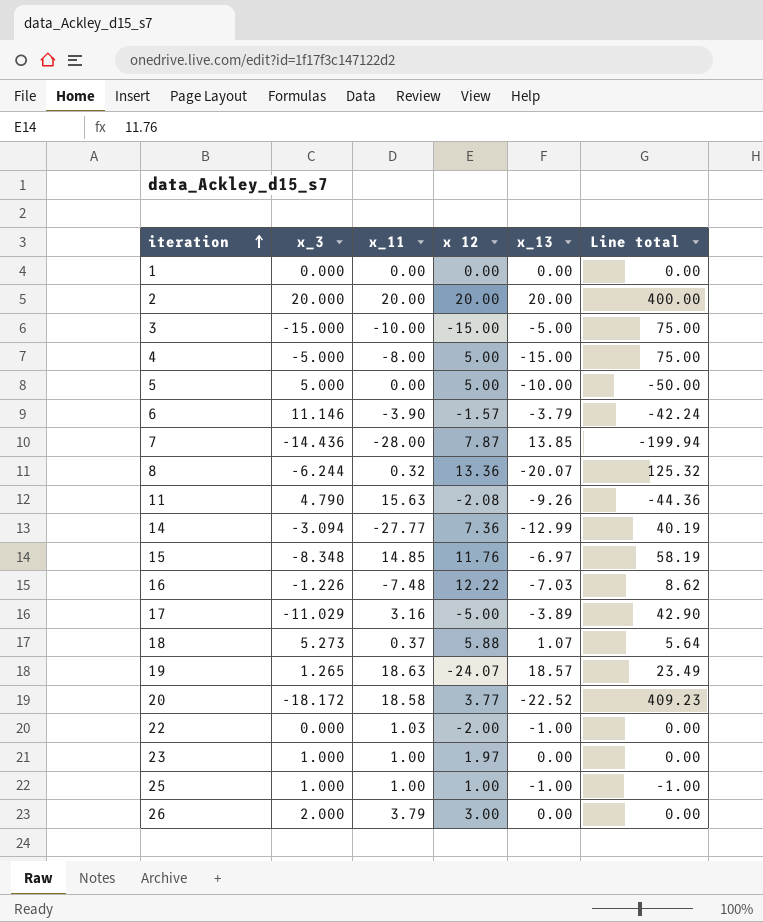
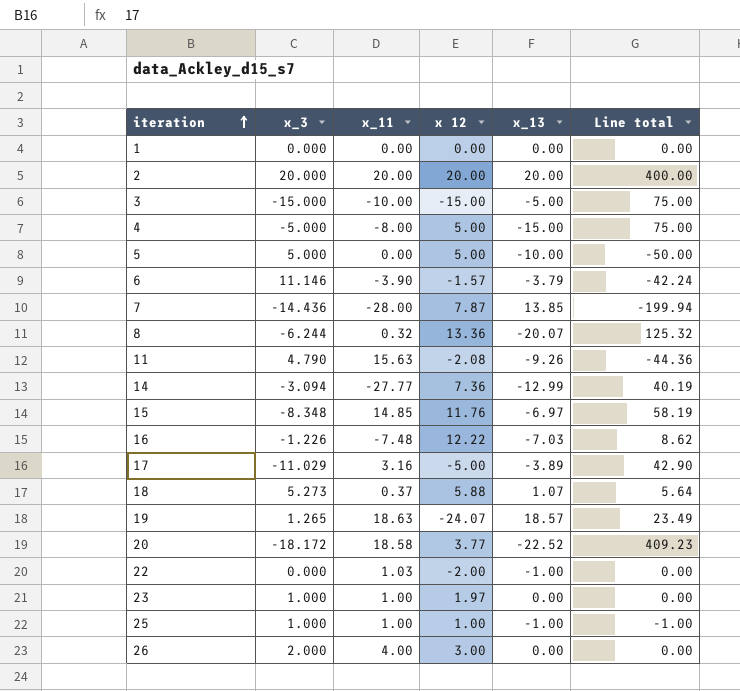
26 | x_11: 3.79 -> 4.00

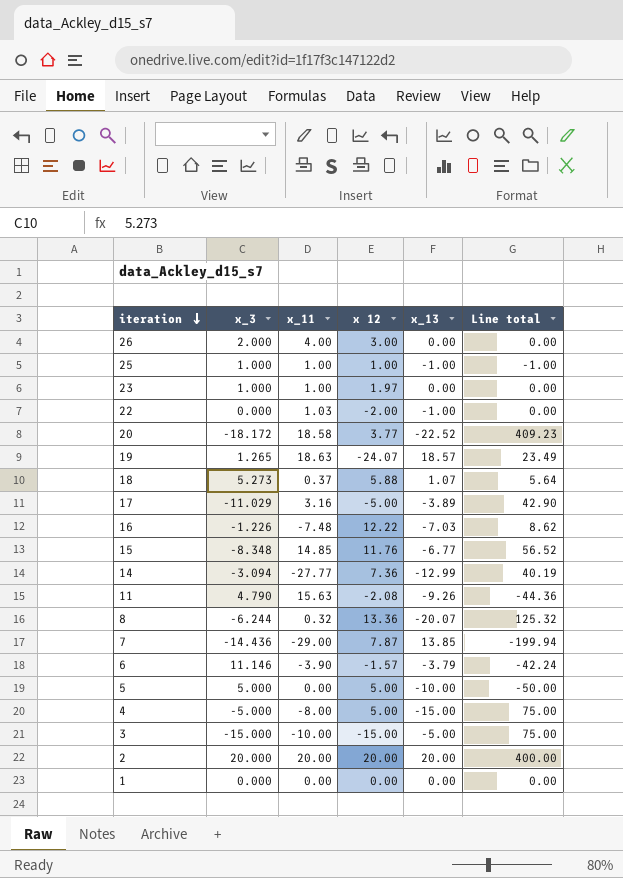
row order: iteration ascending -> iteration descending
15 | x_13: -6.97 -> -6.77
15 | Line total: 58.19 -> 56.52
7 | x_11: -28.00 -> -29.00

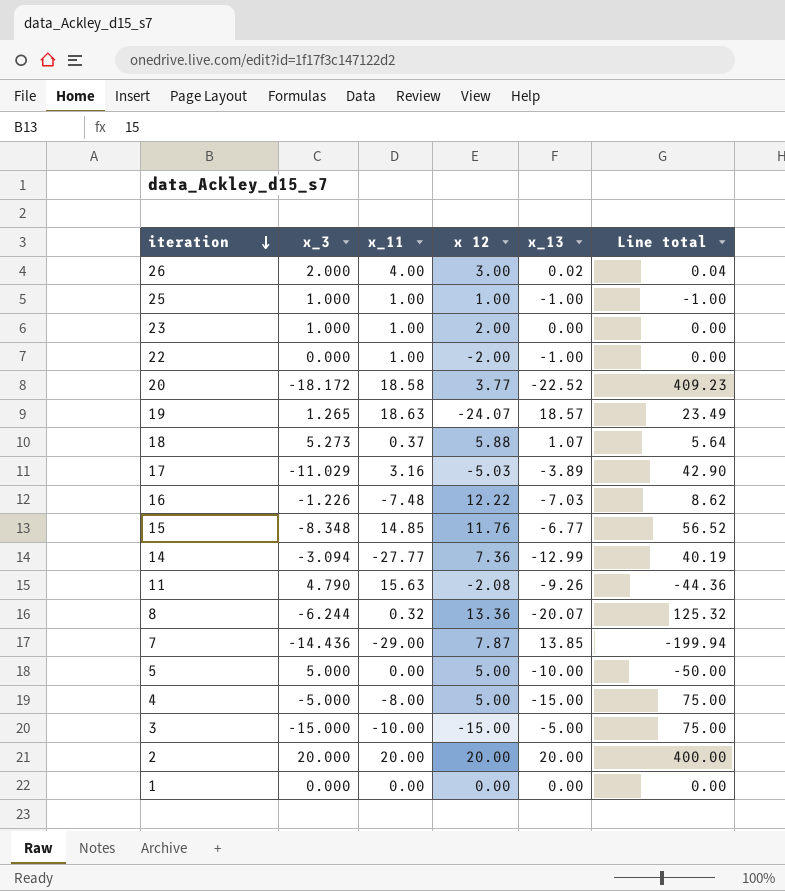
row 6: 11.146 | -3.90 | -1.57 | -3.79 | -42.24 -> none
26 | x_13: 0.00 -> 0.02
26 | Line total: 0.00 -> 0.04
23 | x 12: 1.97 -> 2.00
22 | x_11: 1.03 -> 1.00
17 | x 12: -5.00 -> -5.03

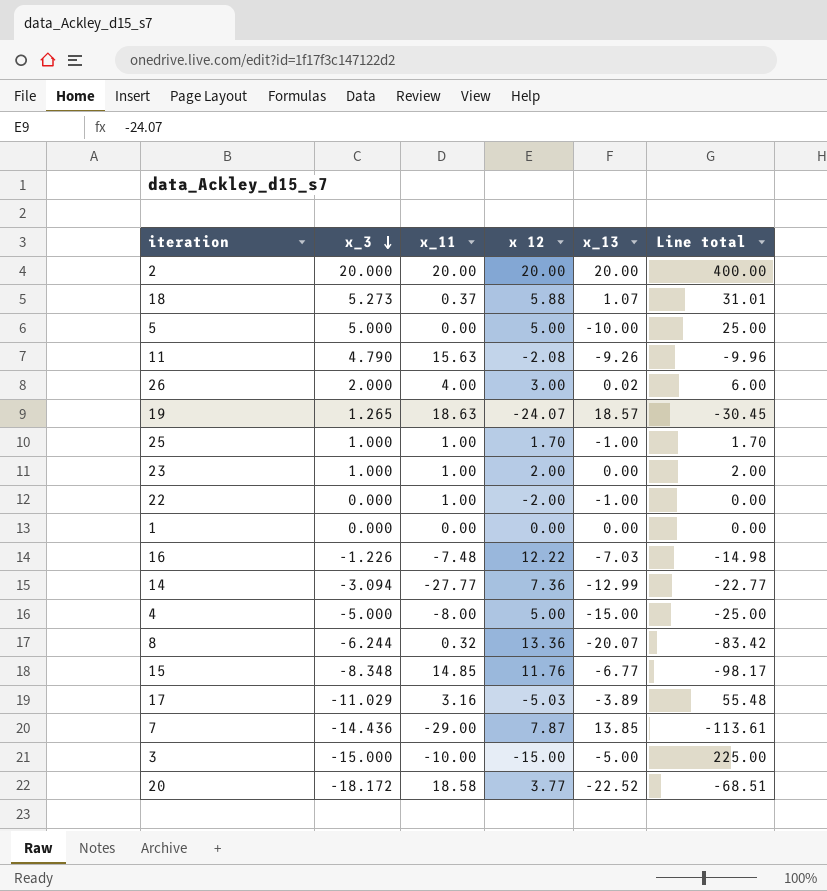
row order: iteration descending -> x_3 descending
column Line total | formula: [x_3] * [x_13] -> [x_3] * [x 12]
25 | x 12: 1.00 -> 1.70

